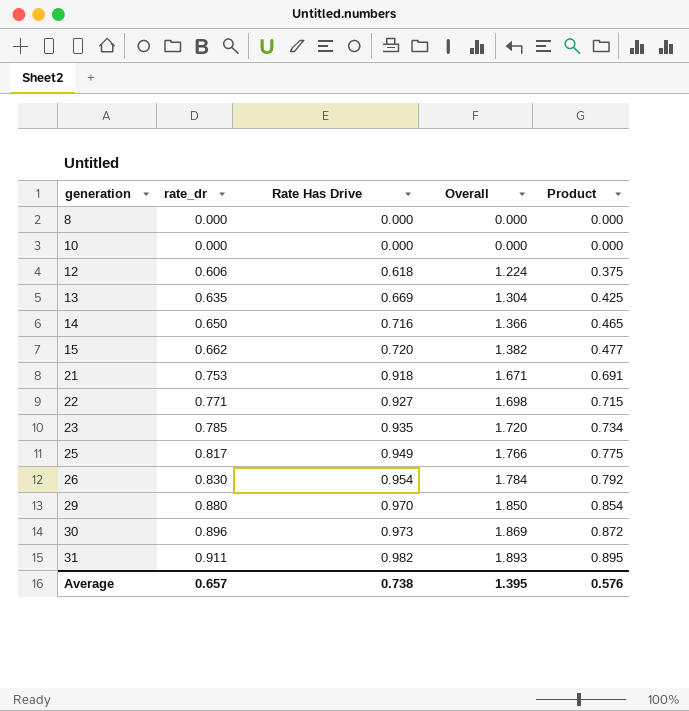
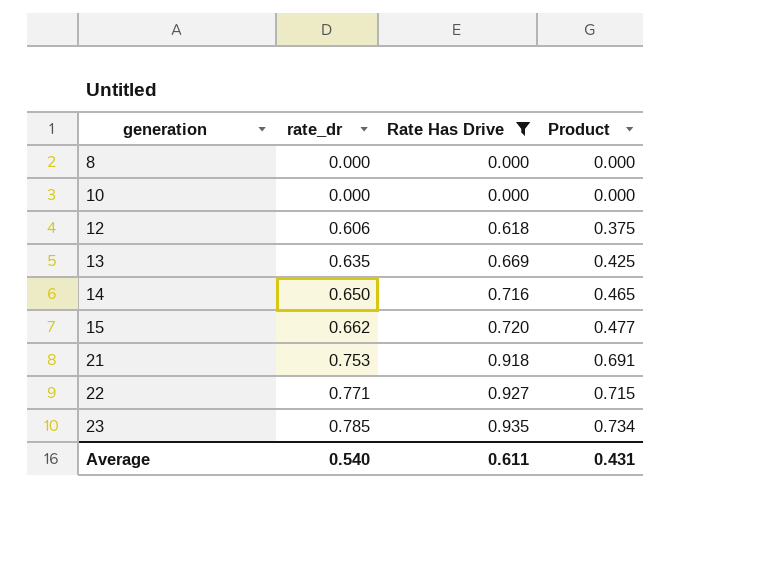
filter: none -> Rate Has Drive <= 0.935
column Overall | formula: [rate_dr] + [Rate Has Drive] -> none
Average | rate_dr: 0.657 -> 0.540
Average | Rate Has Drive: 0.738 -> 0.611
Average | Product: 0.576 -> 0.431

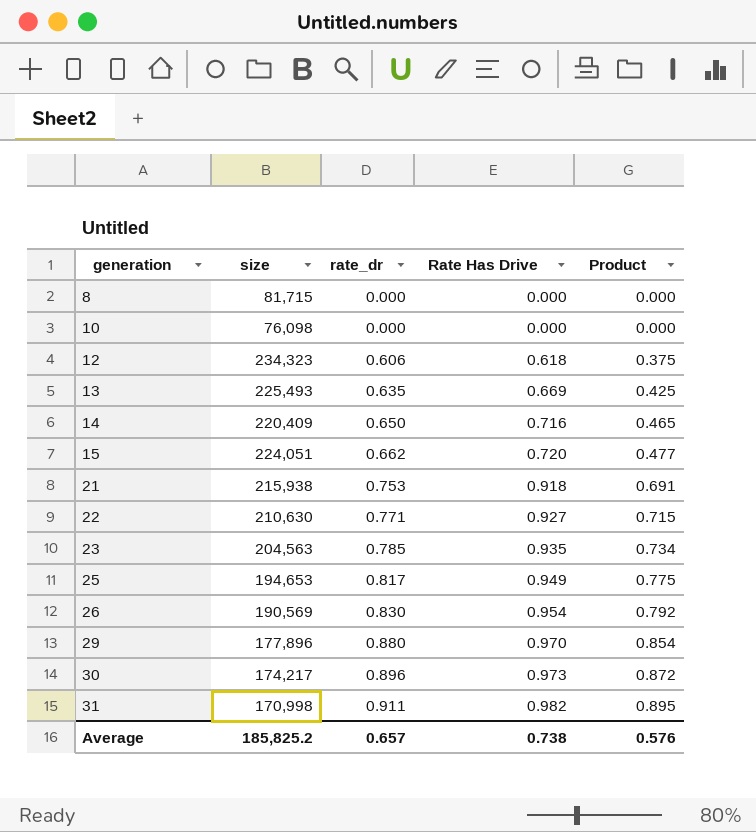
filter: Rate Has Drive <= 0.935 -> none
column size | position: none -> 2
Average | rate_dr: 0.540 -> 0.657
Average | Rate Has Drive: 0.611 -> 0.738
Average | Product: 0.431 -> 0.576

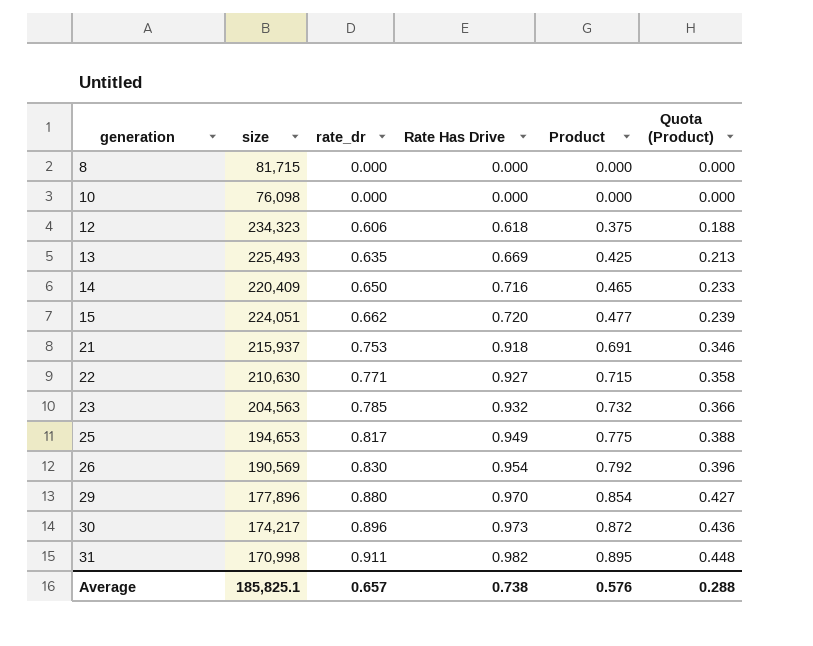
column Quota (Product) | formula: none -> [Product] * 0.5
21 | size: 215,938 -> 215,937
23 | Rate Has Drive: 0.935 -> 0.932
23 | Product: 0.734 -> 0.732
Average | size: 185,825.2 -> 185,825.1

